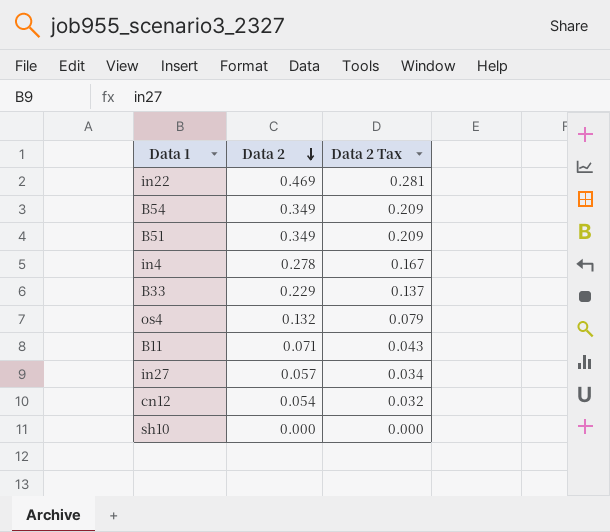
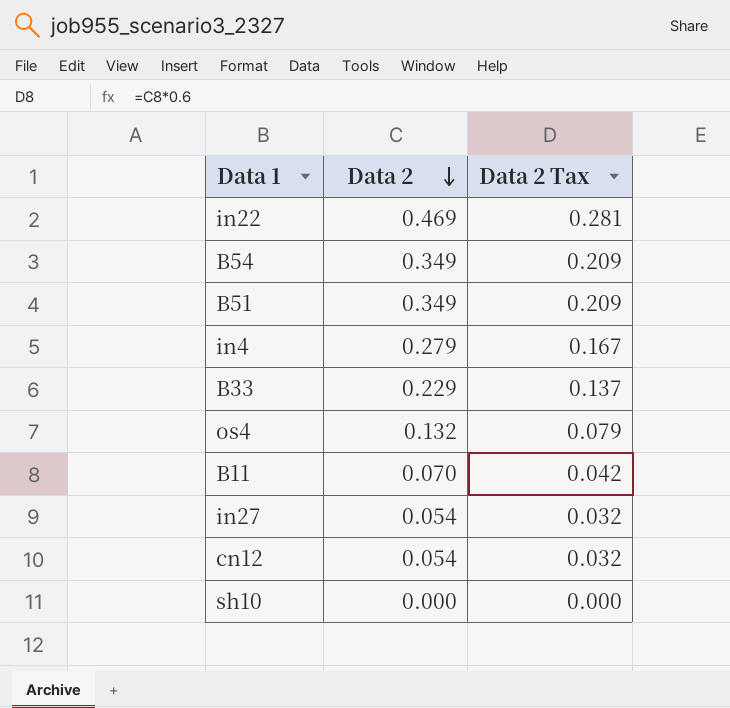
in4 | Data 2: 0.278 -> 0.279
B11 | Data 2: 0.071 -> 0.070
B11 | Data 2 Tax: 0.043 -> 0.042
in27 | Data 2: 0.057 -> 0.054
in27 | Data 2 Tax: 0.034 -> 0.032

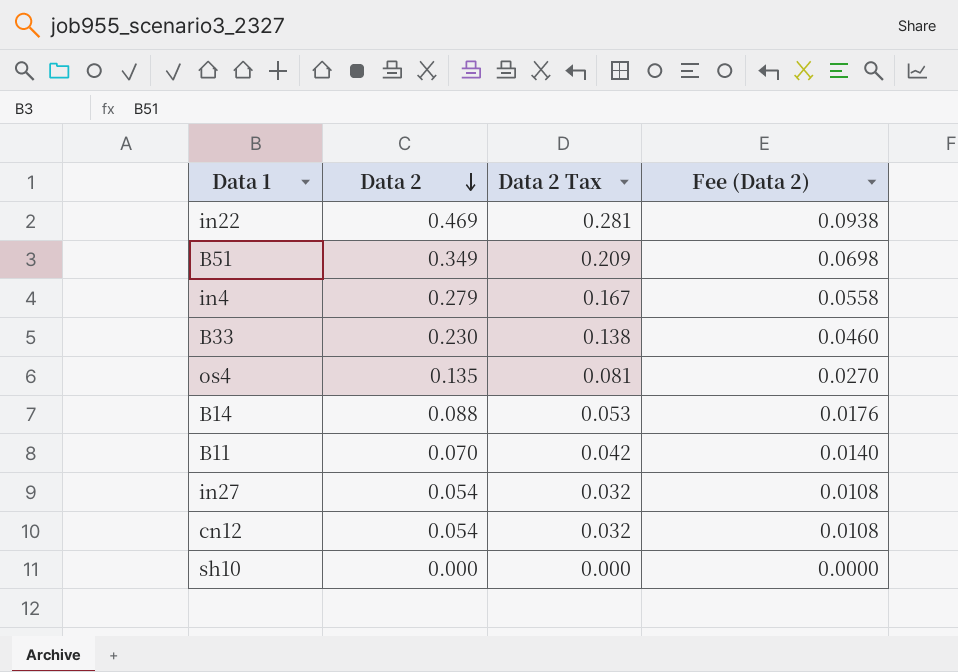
column Fee (Data 2) | formula: none -> [Data 2] * 0.2
row B54: 0.349 | 0.209 -> none
B33 | Data 2: 0.229 -> 0.230
B33 | Data 2 Tax: 0.137 -> 0.138
os4 | Data 2: 0.132 -> 0.135
os4 | Data 2 Tax: 0.079 -> 0.081
row B14: none -> 0.088 | 0.053 | 0.0176

